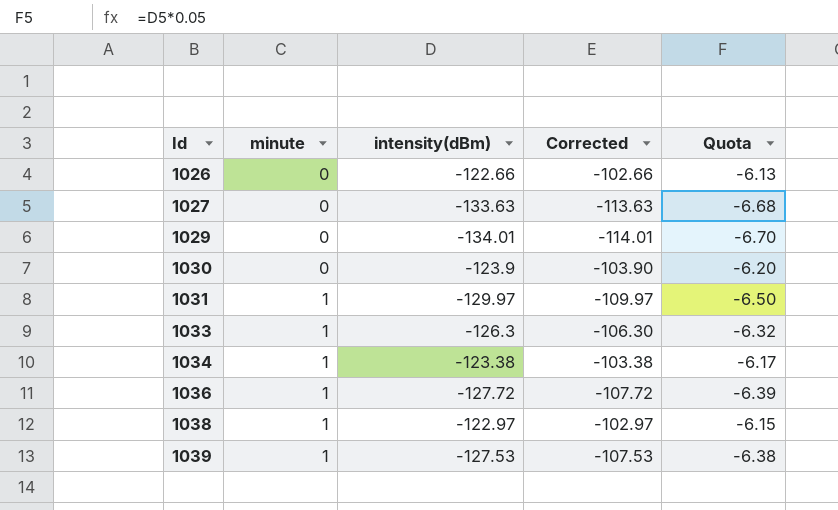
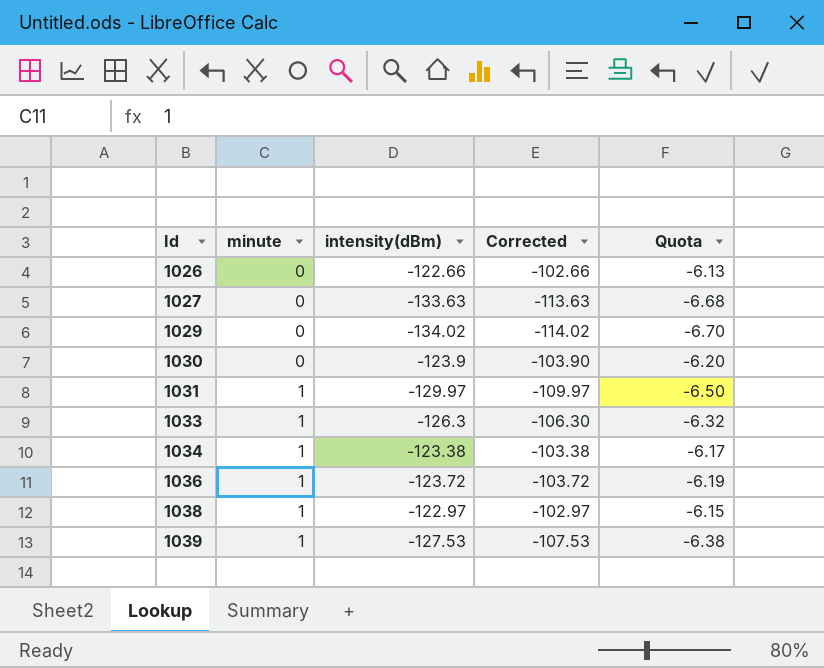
1029 | intensity(dBm): -134.01 -> -134.02
1029 | Corrected: -114.01 -> -114.02
1036 | intensity(dBm): -127.72 -> -123.72
1036 | Corrected: -107.72 -> -103.72
1036 | Quota: -6.39 -> -6.19

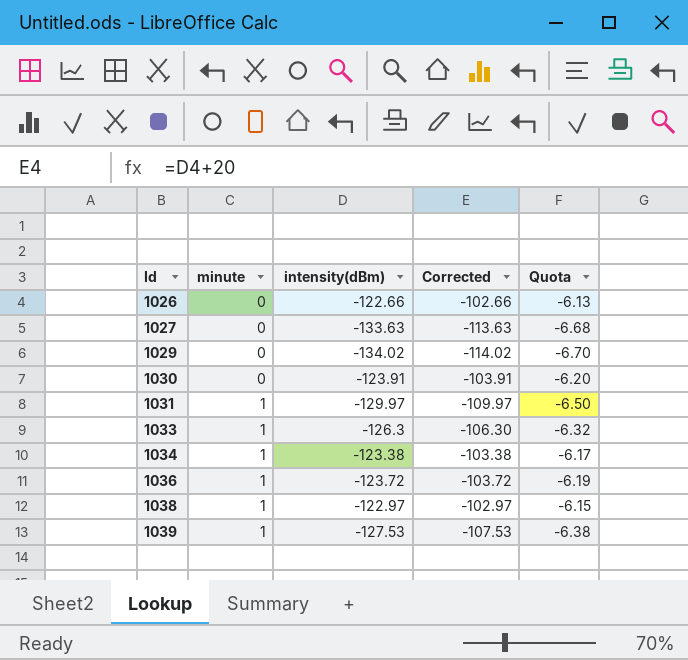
1030 | intensity(dBm): -123.9 -> -123.91
1030 | Corrected: -103.90 -> -103.91

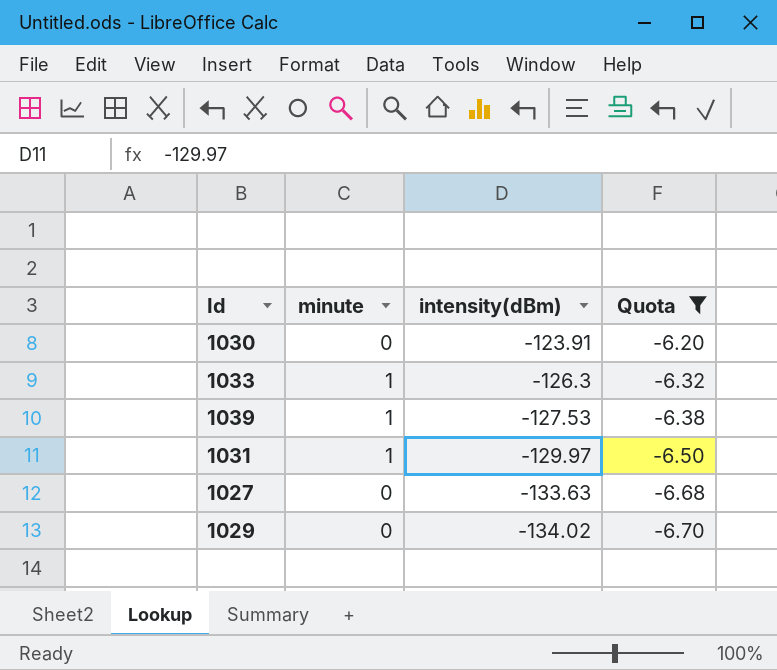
filter: none -> Quota <= -6.20
row order: Id ascending -> intensity(dBm) descending
column Corrected | formula: [intensity(dBm)] + 20 -> none

